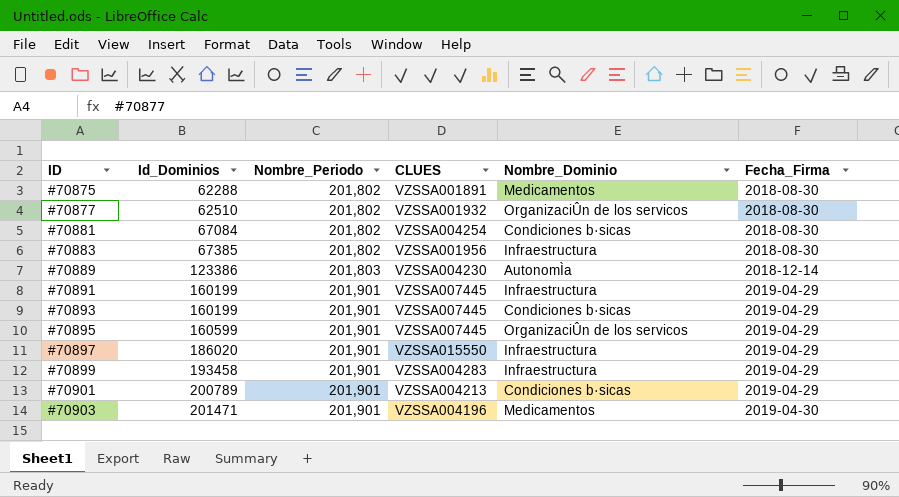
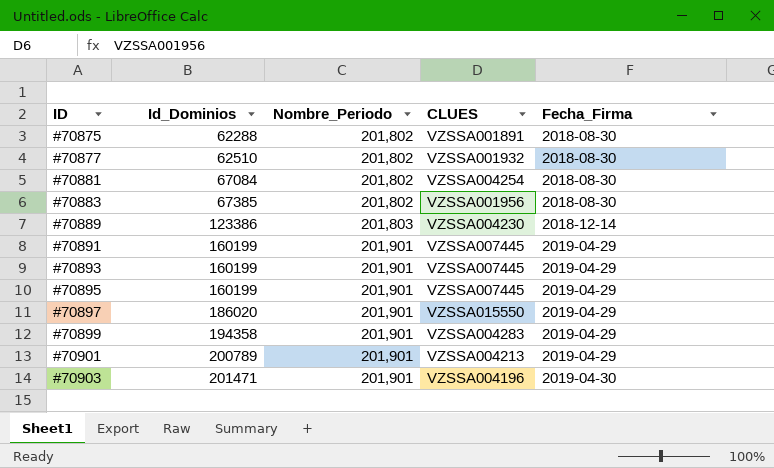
column Nombre_Dominio | position: 5 -> none
#70895 | Id_Dominios: 160599 -> 160199
#70899 | Id_Dominios: 193458 -> 194358

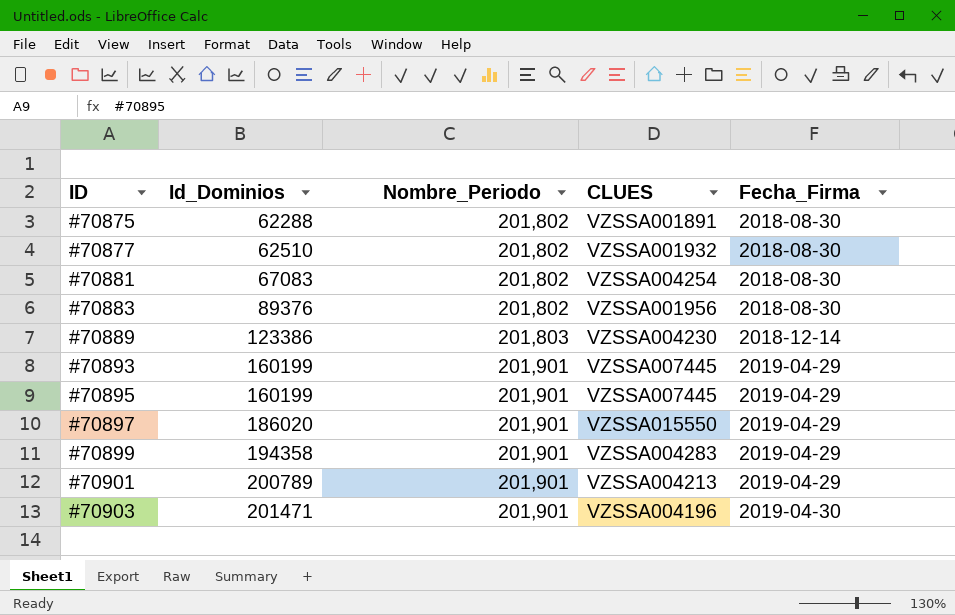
row #70891: 160199 | 201,901 | VZSSA007445 | 2019-04-29 -> none
#70881 | Id_Dominios: 67084 -> 67083
#70883 | Id_Dominios: 67385 -> 89376

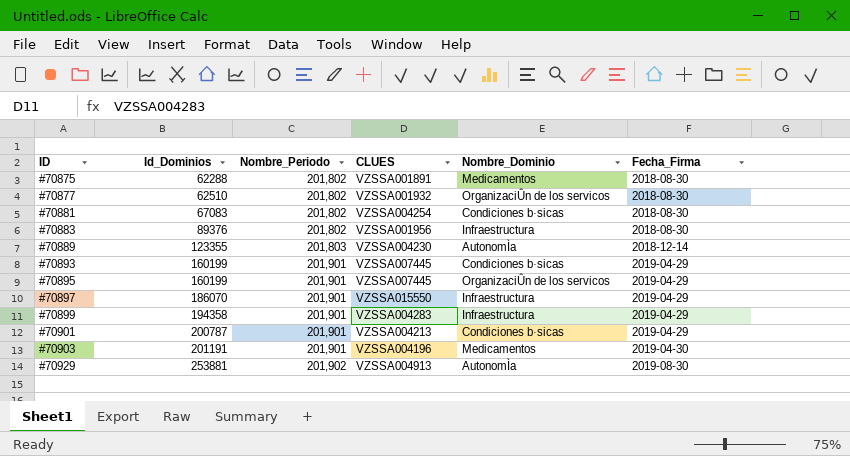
column Nombre_Dominio | position: none -> 5
#70889 | Id_Dominios: 123386 -> 123355
#70897 | Id_Dominios: 186020 -> 186070
#70901 | Id_Dominios: 200789 -> 200787
#70903 | Id_Dominios: 201471 -> 201191
row #70929: none -> 253881 | 201,902 | VZSSA004913 | AutonomÌa | 2019-08-30

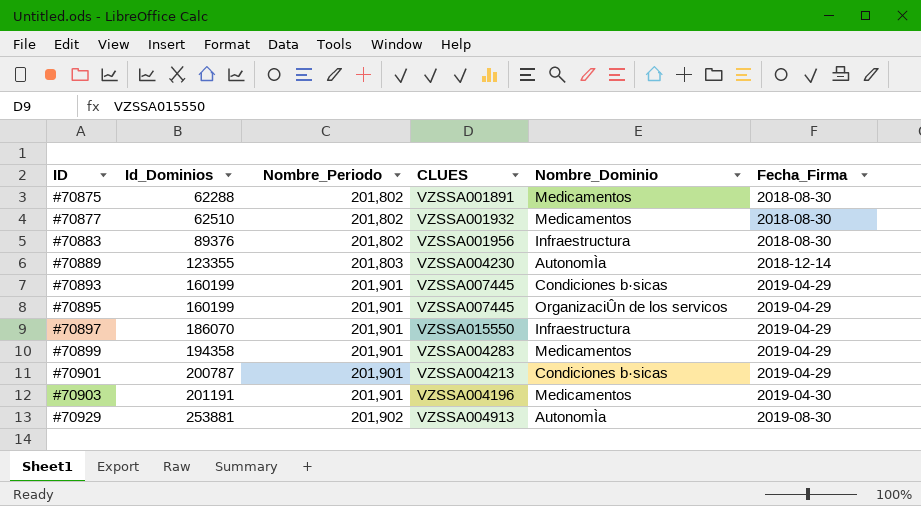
row #70881: 67083 | 201,802 | VZSSA004254 | Condiciones b·sicas | 2018-08-30 -> none
#70877 | Nombre_Dominio: OrganizaciÛn de los servicos -> Medicamentos
#70899 | Nombre_Dominio: Infraestructura -> Medicamentos

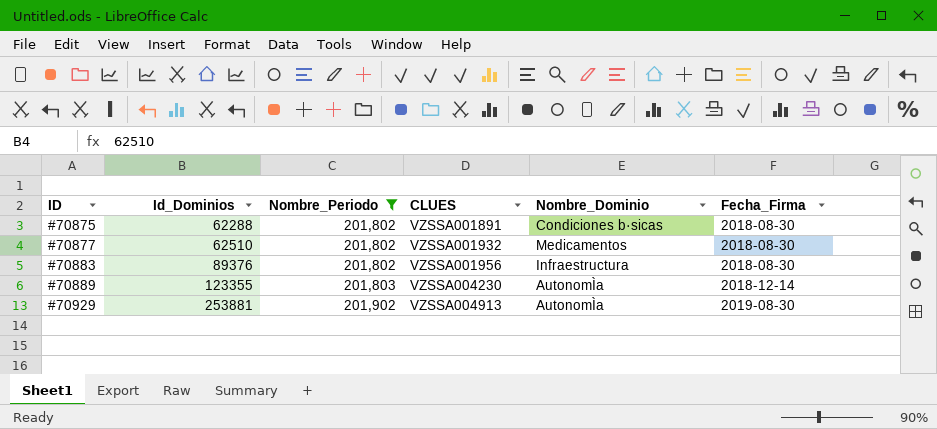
filter: none -> Nombre_Periodo != 201,901
#70875 | Nombre_Dominio: Medicamentos -> Condiciones b·sicas

